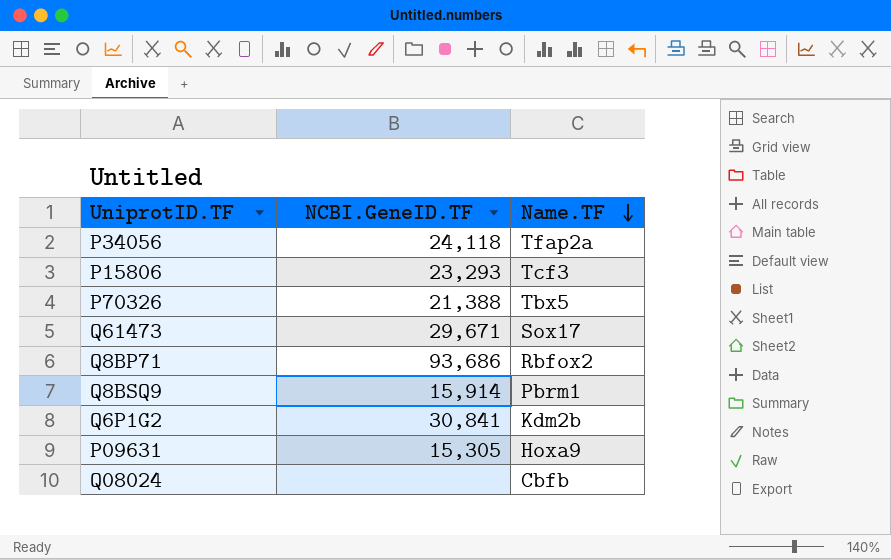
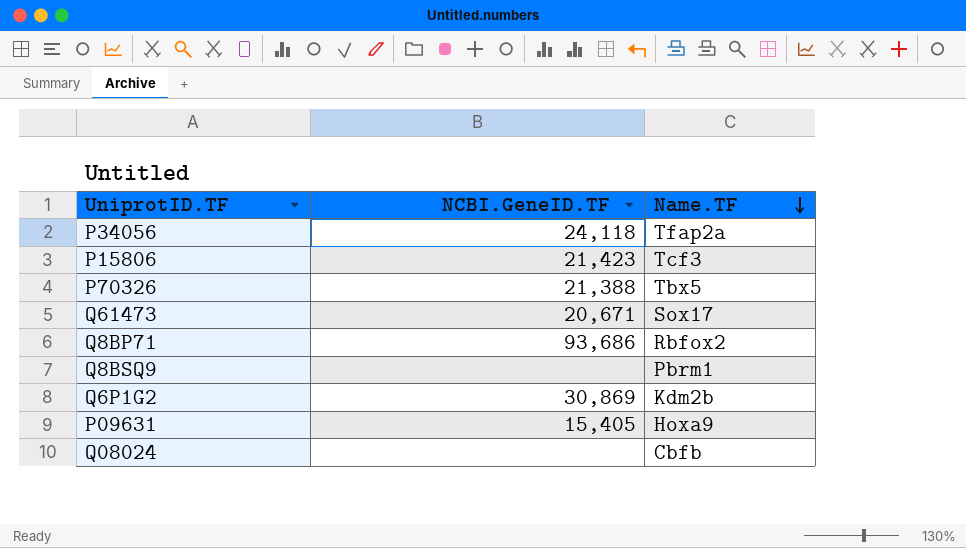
P15806 | NCBI.GeneID.TF: 23,293 -> 21,423
Q61473 | NCBI.GeneID.TF: 29,671 -> 20,671
Q8BSQ9 | NCBI.GeneID.TF: 15,914 -> none
Q6P1G2 | NCBI.GeneID.TF: 30,841 -> 30,869
P09631 | NCBI.GeneID.TF: 15,305 -> 15,405

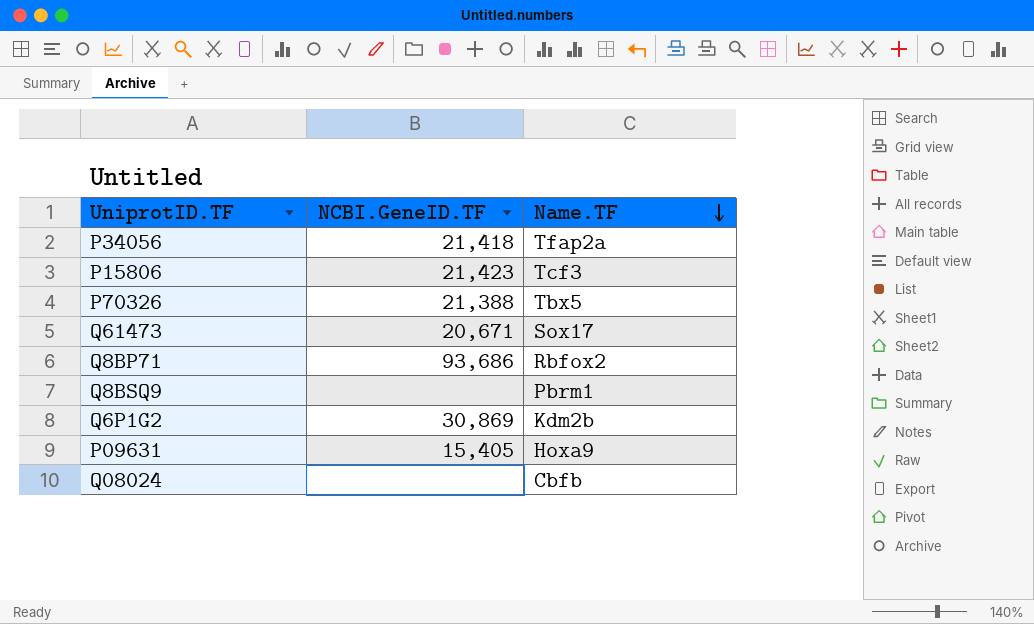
P34056 | NCBI.GeneID.TF: 24,118 -> 21,418

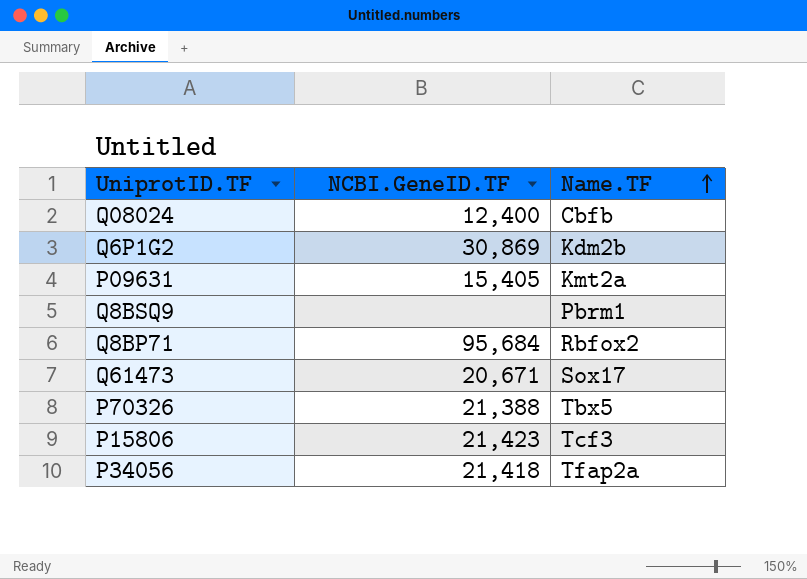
row order: Name.TF descending -> Name.TF ascending
Q08024 | NCBI.GeneID.TF: none -> 12,400
P09631 | Name.TF: Hoxa9 -> Kmt2a
Q8BP71 | NCBI.GeneID.TF: 93,686 -> 95,684

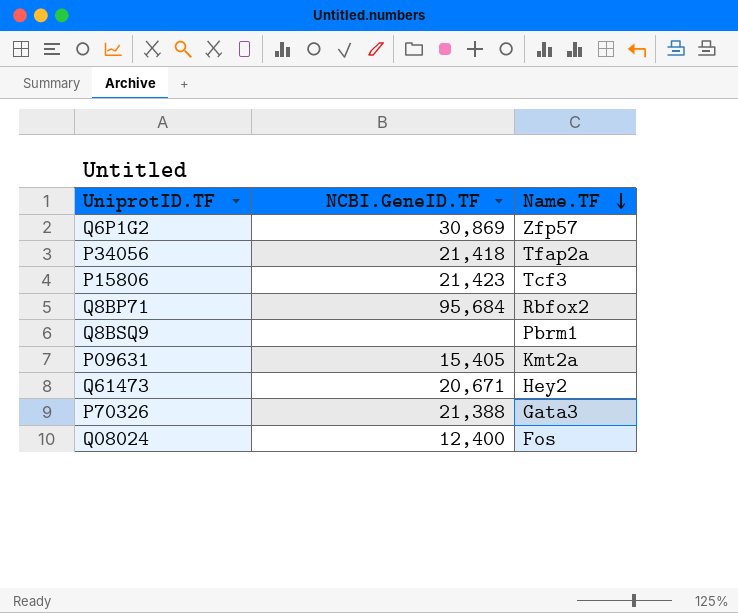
row order: Name.TF ascending -> Name.TF descending
Q6P1G2 | Name.TF: Kdm2b -> Zfp57
Q61473 | Name.TF: Sox17 -> Hey2
P70326 | Name.TF: Tbx5 -> Gata3
Q08024 | Name.TF: Cbfb -> Fos

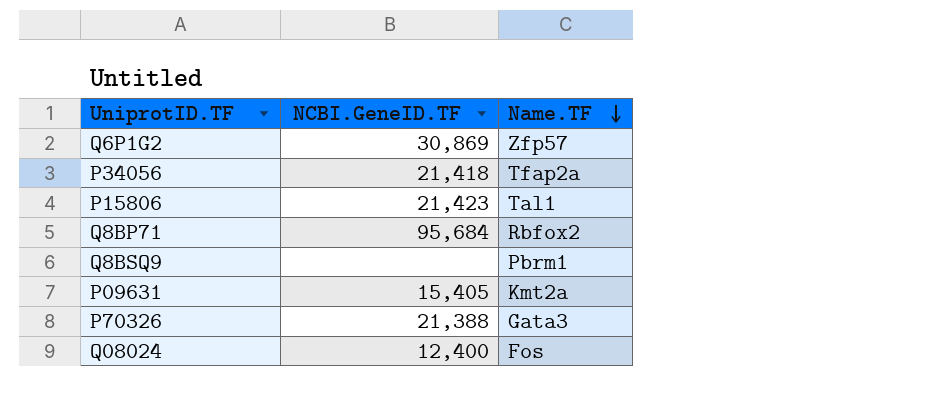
row Q61473: 20,671 | Hey2 -> none
P15806 | Name.TF: Tcf3 -> Tal1

